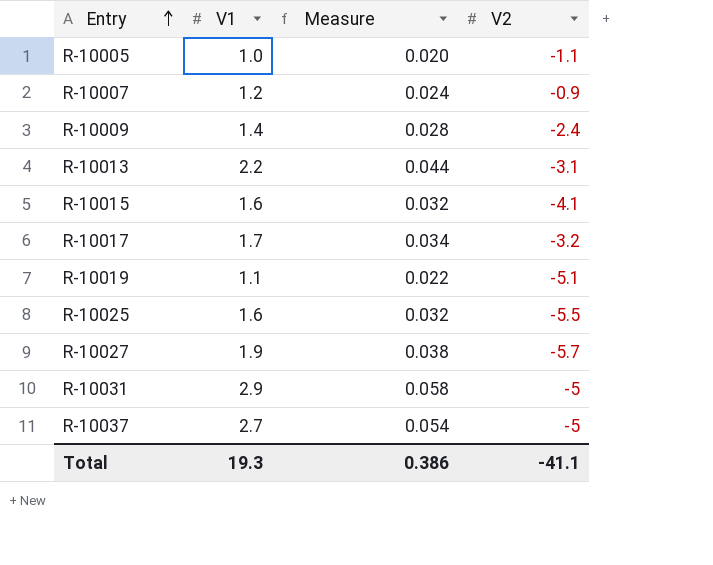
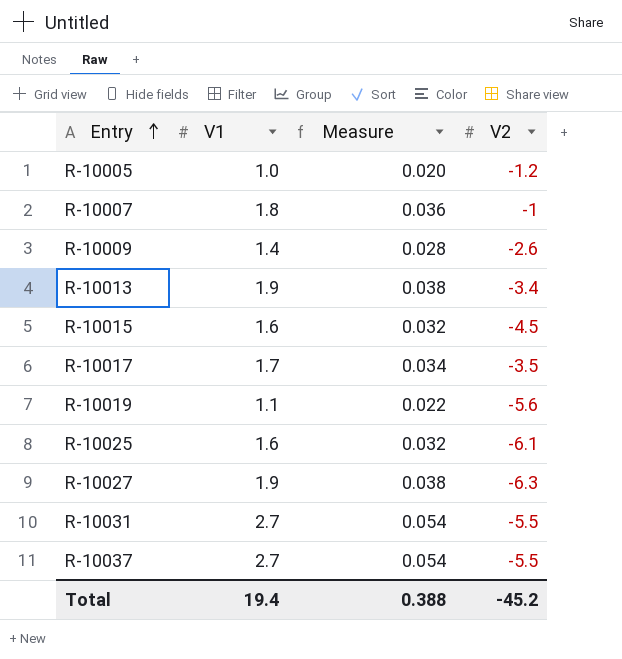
R-10005 | V2: -1.1 -> -1.2
R-10007 | V1: 1.2 -> 1.8
R-10007 | Measure: 0.024 -> 0.036
R-10007 | V2: -0.9 -> -1
R-10009 | V2: -2.4 -> -2.6
R-10013 | V1: 2.2 -> 1.9
R-10013 | Measure: 0.044 -> 0.038
R-10013 | V2: -3.1 -> -3.4
R-10015 | V2: -4.1 -> -4.5
R-10017 | V2: -3.2 -> -3.5
R-10019 | V2: -5.1 -> -5.6
R-10025 | V2: -5.5 -> -6.1
R-10027 | V2: -5.7 -> -6.3
R-10031 | V1: 2.9 -> 2.7
R-10031 | Measure: 0.058 -> 0.054
R-10031 | V2: -5 -> -5.5
R-10037 | V2: -5 -> -5.5
Total | V1: 19.3 -> 19.4
Total | Measure: 0.386 -> 0.388
Total | V2: -41.1 -> -45.2

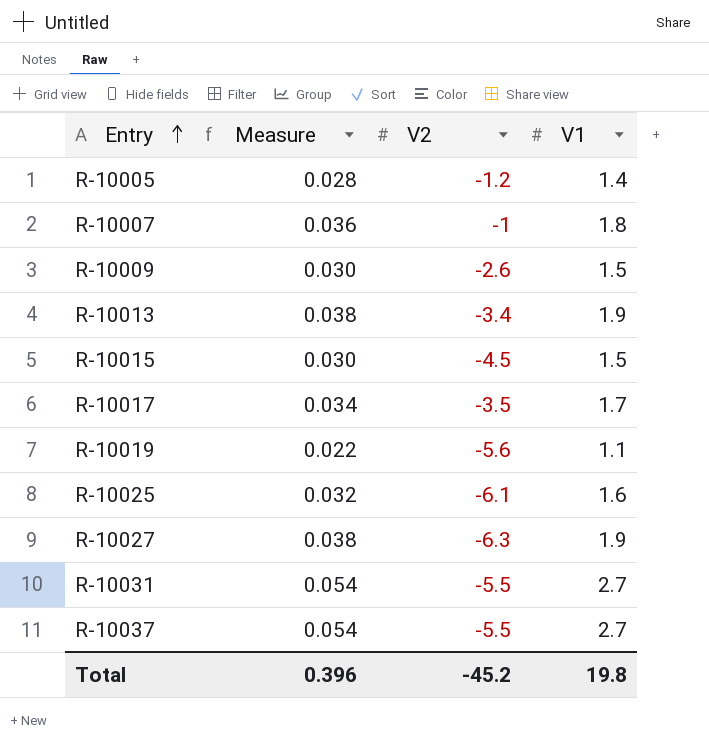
column V1 | position: 2 -> 4
R-10005 | Measure: 0.020 -> 0.028
R-10005 | V1: 1.0 -> 1.4
R-10009 | Measure: 0.028 -> 0.030
R-10009 | V1: 1.4 -> 1.5
R-10015 | Measure: 0.032 -> 0.030
R-10015 | V1: 1.6 -> 1.5
Total | Measure: 0.388 -> 0.396
Total | V1: 19.4 -> 19.8

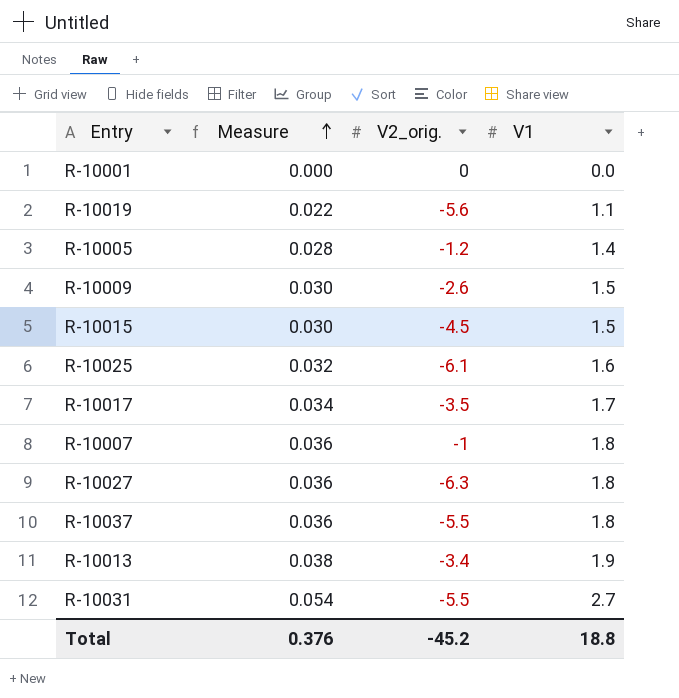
row order: Entry ascending -> Measure ascending
column name: V2 -> V2_orig.
row R-10001: none -> 0.000 | 0 | 0.0
R-10027 | Measure: 0.038 -> 0.036
R-10027 | V1: 1.9 -> 1.8
R-10037 | Measure: 0.054 -> 0.036
R-10037 | V1: 2.7 -> 1.8
Total | Measure: 0.396 -> 0.376
Total | V1: 19.8 -> 18.8

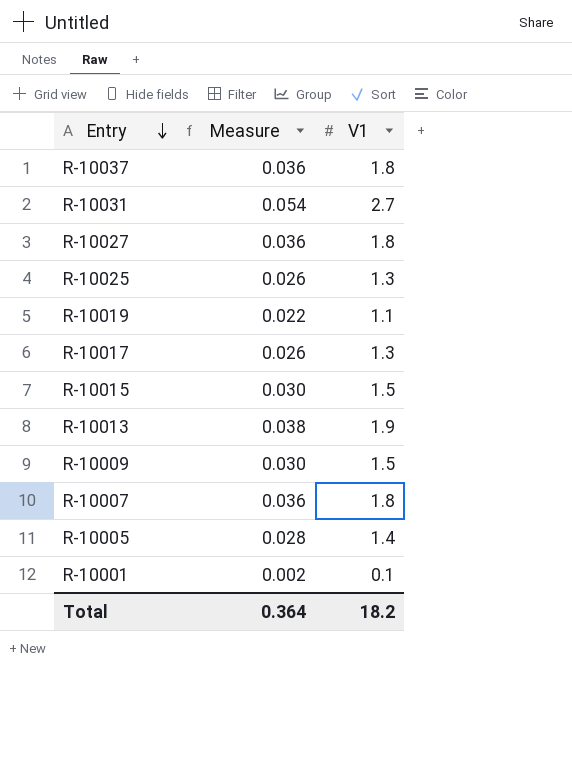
row order: Measure ascending -> Entry descending
column V2_orig. | position: 3 -> none
R-10025 | Measure: 0.032 -> 0.026
R-10025 | V1: 1.6 -> 1.3
R-10017 | Measure: 0.034 -> 0.026
R-10017 | V1: 1.7 -> 1.3
R-10001 | Measure: 0.000 -> 0.002
R-10001 | V1: 0.0 -> 0.1
Total | Measure: 0.376 -> 0.364
Total | V1: 18.8 -> 18.2

